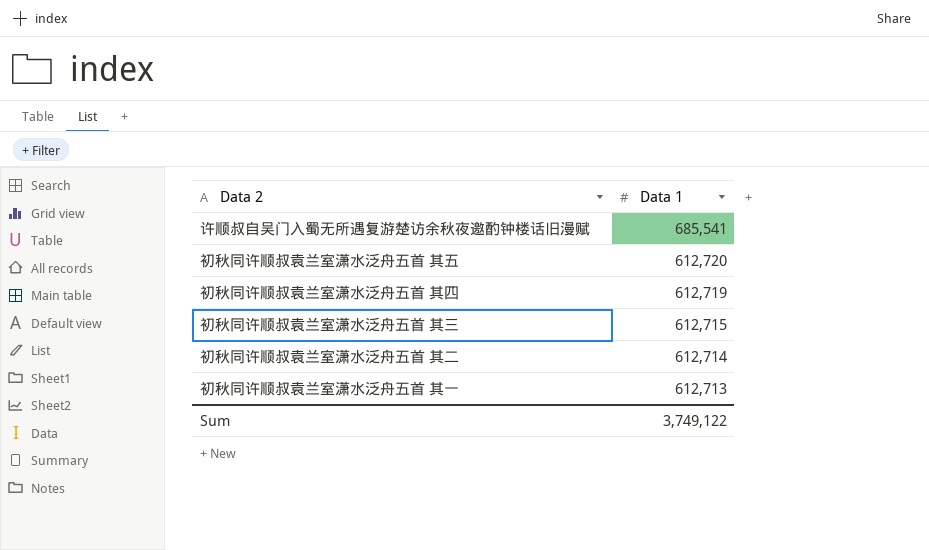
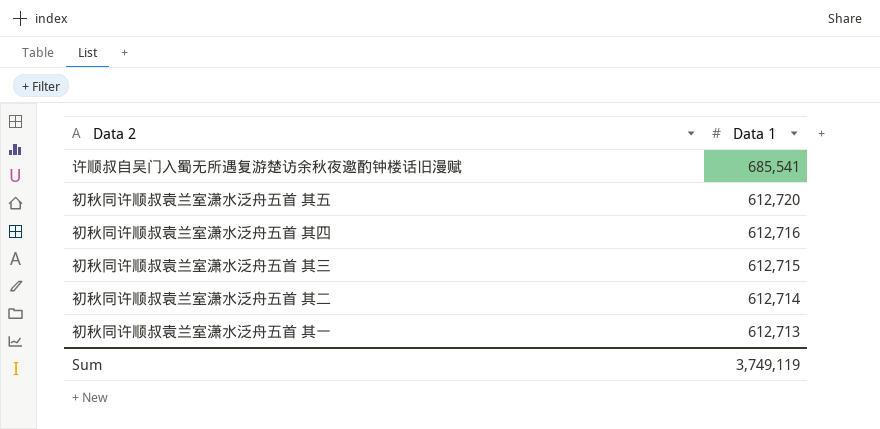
初秋同许顺叔袁兰室潇水泛舟五首 其四 | Data 1: 612,719 -> 612,716
Sum | Data 1: 3,749,122 -> 3,749,119

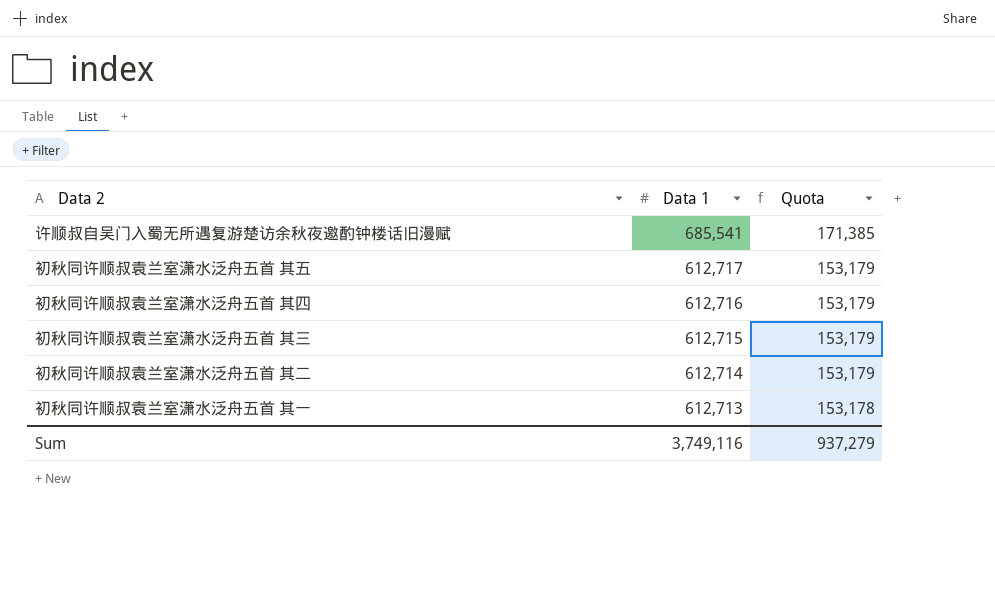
column Quota | formula: none -> [Data 1] * 0.25
初秋同许顺叔袁兰室潇水泛舟五首 其五 | Data 1: 612,720 -> 612,717
Sum | Data 1: 3,749,119 -> 3,749,116

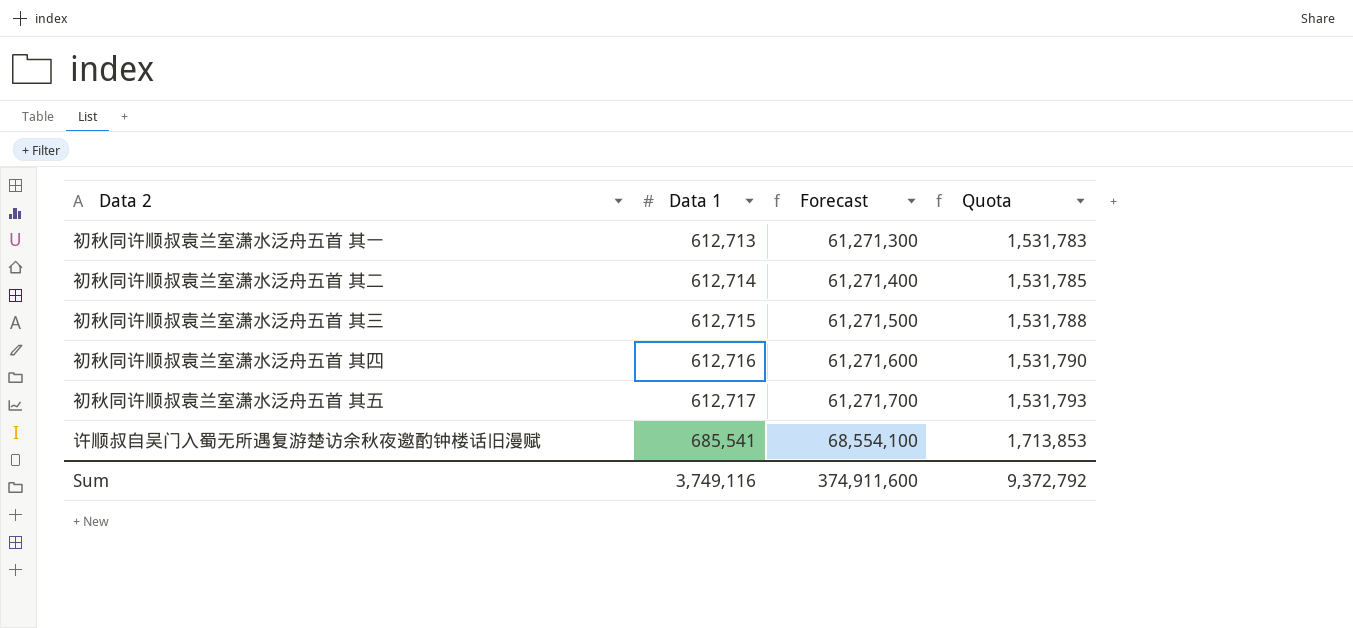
row order: Data 1 descending -> Data 1 ascending
column Forecast | formula: none -> [Data 1] * 100
column Quota | formula: [Data 1] * 0.25 -> [Data 1] * 2.5
Sum | Quota: 937,279 -> 9,372,792

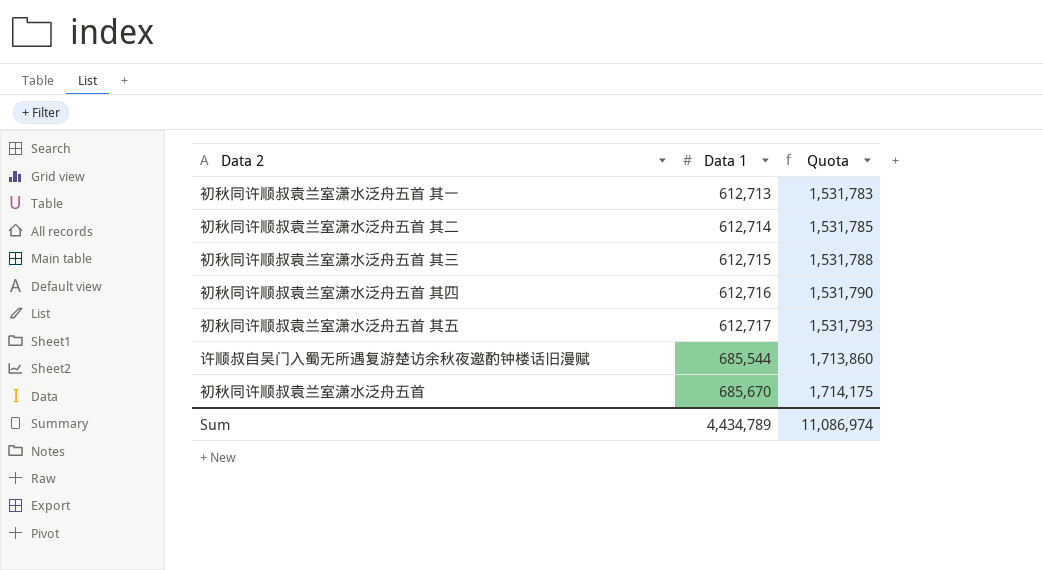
column Forecast | formula: [Data 1] * 100 -> none
许顺叔自吴门入蜀无所遇复游楚访余秋夜邀酌钟楼话旧漫赋 | Data 1: 685,541 -> 685,544
许顺叔自吴门入蜀无所遇复游楚访余秋夜邀酌钟楼话旧漫赋 | Quota: 1,713,853 -> 1,713,860
row 初秋同许顺叔袁兰室潇水泛舟五首: none -> 685,670 | 1,714,175
Sum | Data 1: 3,749,116 -> 4,434,789
Sum | Quota: 9,372,792 -> 11,086,974

